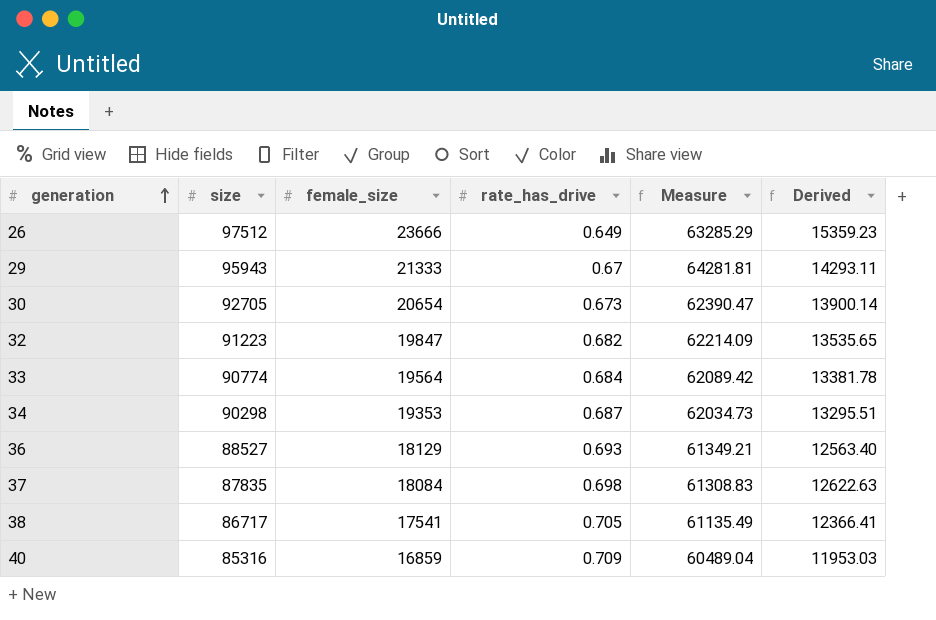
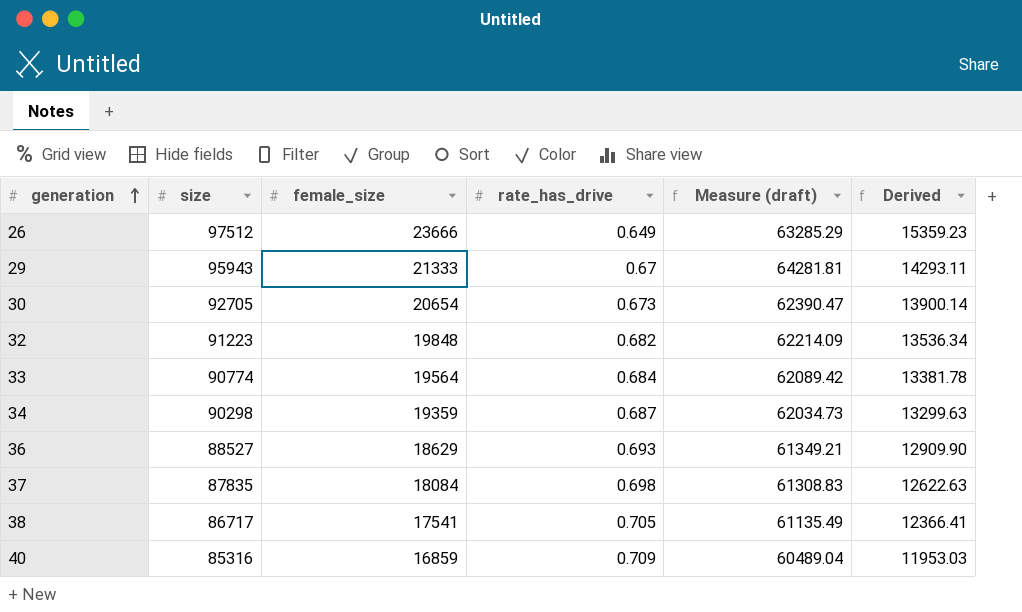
column name: Measure -> Measure (draft)
32 | female_size: 19847 -> 19848
32 | Derived: 13535.65 -> 13536.34
34 | female_size: 19353 -> 19359
34 | Derived: 13295.51 -> 13299.63
36 | female_size: 18129 -> 18629
36 | Derived: 12563.40 -> 12909.90

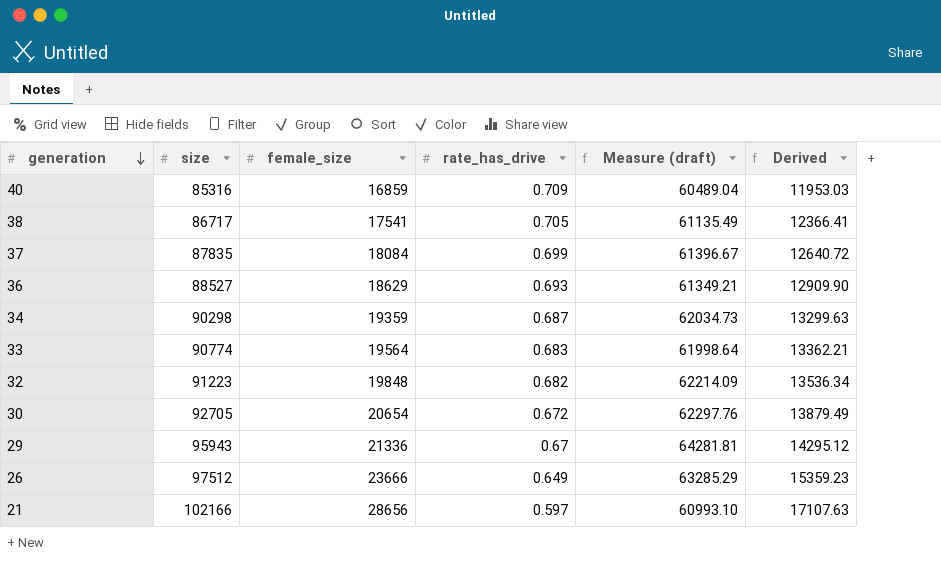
row order: generation ascending -> generation descending
37 | rate_has_drive: 0.698 -> 0.699
37 | Measure (draft): 61308.83 -> 61396.67
37 | Derived: 12622.63 -> 12640.72
33 | rate_has_drive: 0.684 -> 0.683
33 | Measure (draft): 62089.42 -> 61998.64
33 | Derived: 13381.78 -> 13362.21
30 | rate_has_drive: 0.673 -> 0.672
30 | Measure (draft): 62390.47 -> 62297.76
30 | Derived: 13900.14 -> 13879.49
29 | female_size: 21333 -> 21336
29 | Derived: 14293.11 -> 14295.12
row 21: none -> 102166 | 28656 | 0.597 | 60993.10 | 17107.63

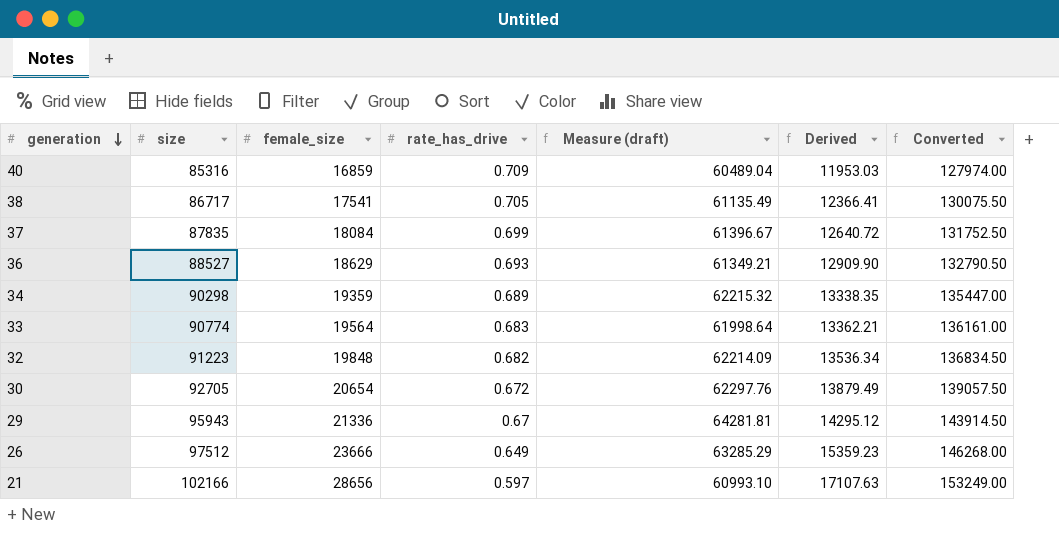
column Converted | formula: none -> [size] * 1.5
34 | rate_has_drive: 0.687 -> 0.689
34 | Measure (draft): 62034.73 -> 62215.32
34 | Derived: 13299.63 -> 13338.35

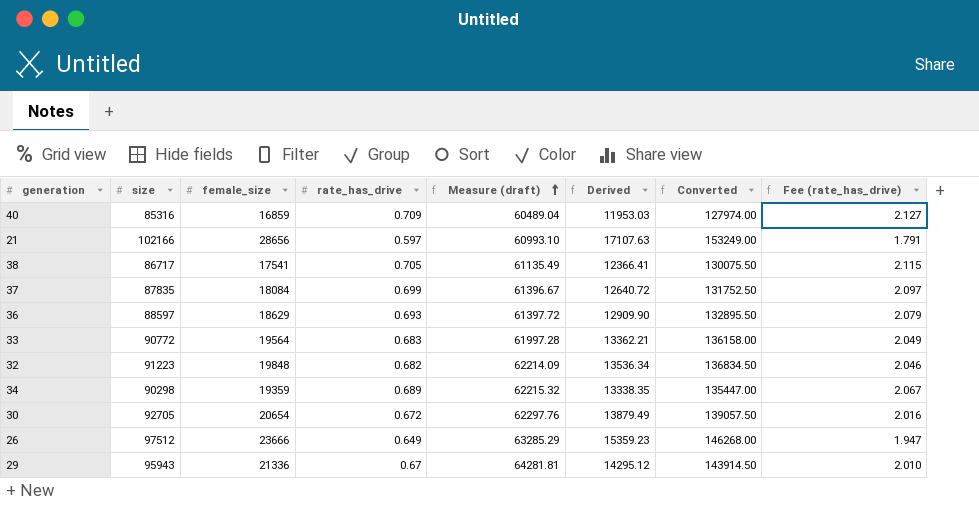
row order: generation descending -> Measure (draft) ascending
column Fee (rate_has_drive) | formula: none -> [rate_has_drive] * 3
36 | size: 88527 -> 88597
36 | Measure (draft): 61349.21 -> 61397.72
36 | Converted: 132790.50 -> 132895.50
33 | size: 90774 -> 90772
33 | Measure (draft): 61998.64 -> 61997.28
33 | Converted: 136161.00 -> 136158.00

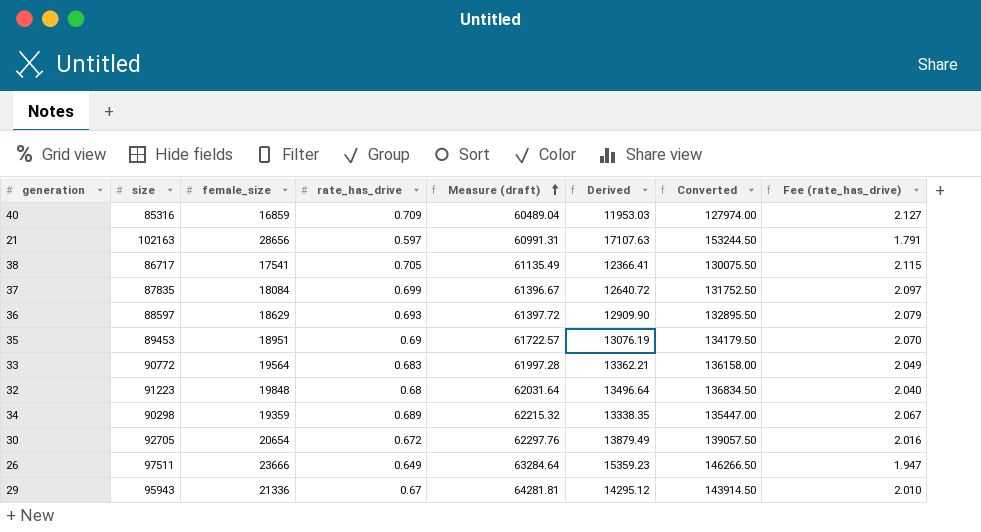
21 | size: 102166 -> 102163
21 | Measure (draft): 60993.10 -> 60991.31
21 | Converted: 153249.00 -> 153244.50
row 35: none -> 89453 | 18951 | 0.69 | 61722.57 | 13076.19 | 134179.50 | 2.070
32 | rate_has_drive: 0.682 -> 0.68
32 | Measure (draft): 62214.09 -> 62031.64
32 | Derived: 13536.34 -> 13496.64
32 | Fee (rate_has_drive): 2.046 -> 2.040
26 | size: 97512 -> 97511
26 | Measure (draft): 63285.29 -> 63284.64
26 | Converted: 146268.00 -> 146266.50

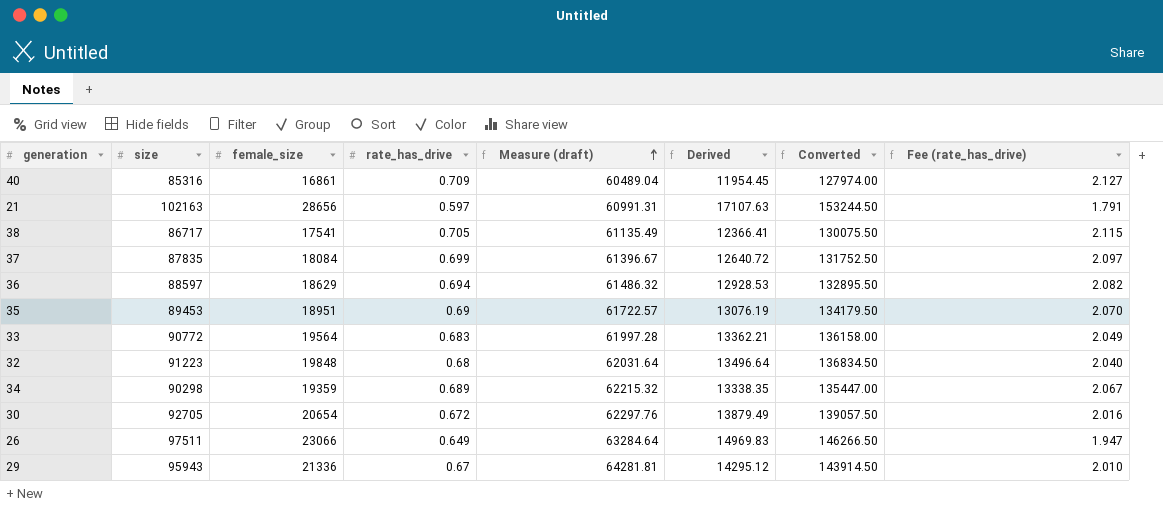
40 | female_size: 16859 -> 16861
40 | Derived: 11953.03 -> 11954.45
36 | rate_has_drive: 0.693 -> 0.694
36 | Measure (draft): 61397.72 -> 61486.32
36 | Derived: 12909.90 -> 12928.53
36 | Fee (rate_has_drive): 2.079 -> 2.082
26 | female_size: 23666 -> 23066
26 | Derived: 15359.23 -> 14969.83

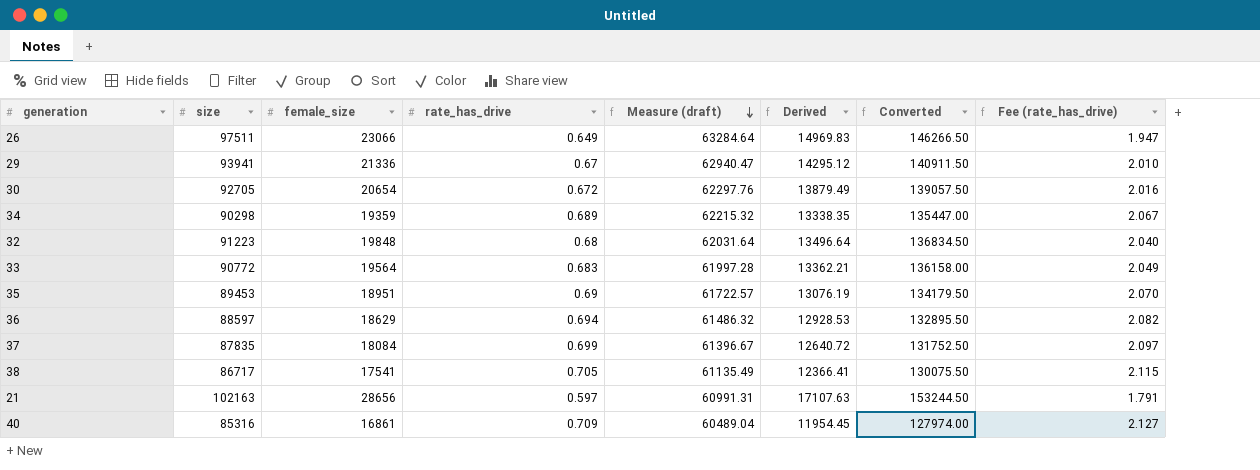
row order: Measure (draft) ascending -> Measure (draft) descending
29 | size: 95943 -> 93941
29 | Measure (draft): 64281.81 -> 62940.47
29 | Converted: 143914.50 -> 140911.50

